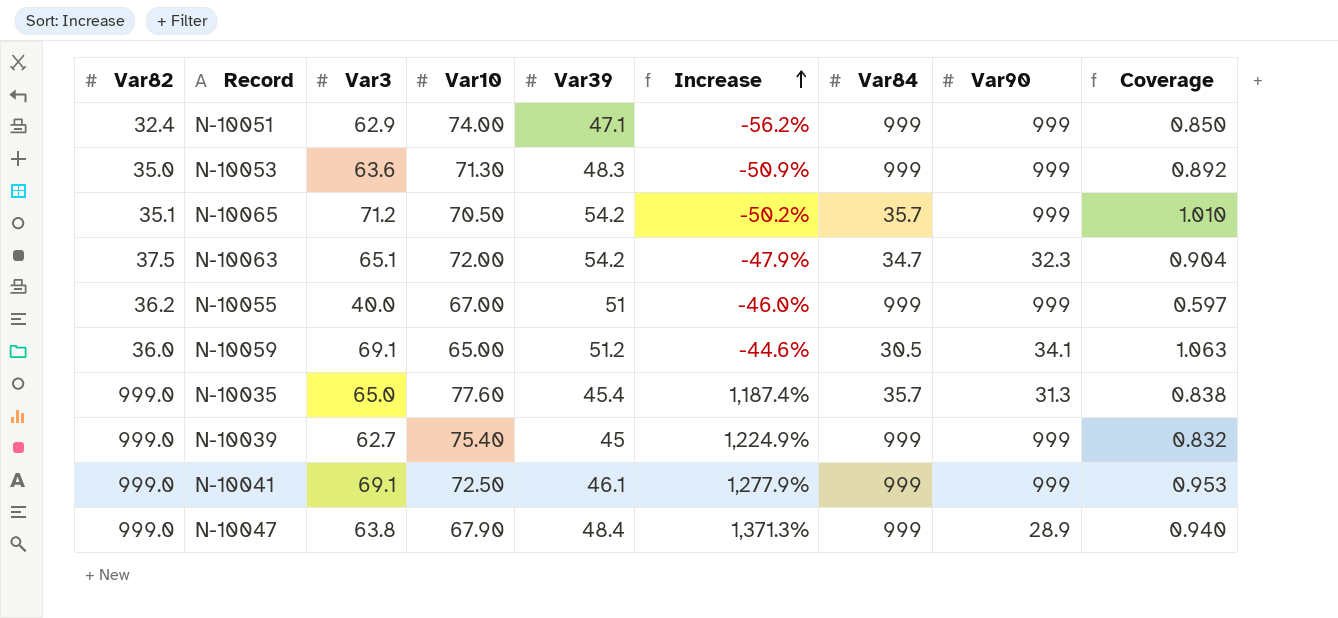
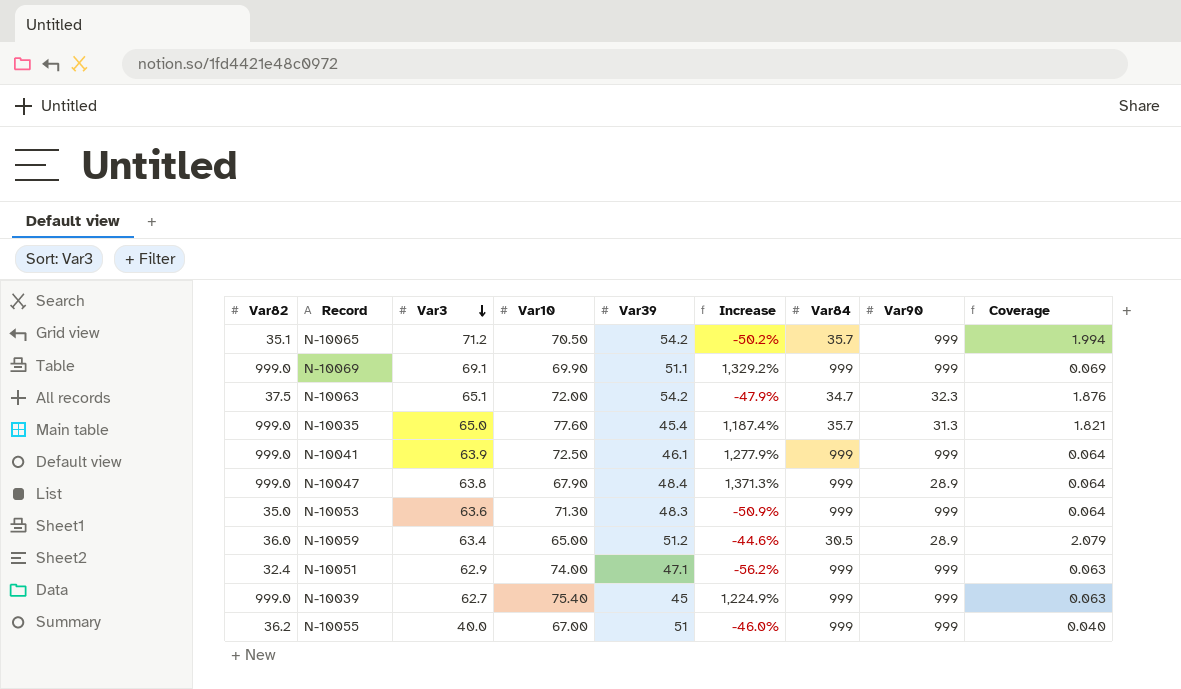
row order: Increase ascending -> Var3 descending
column Coverage | formula: [Var3] / [Var10] -> [Var3] / [Var84]
row N-10069: none -> 999.0 | 69.1 | 69.90 | 51.1 | 1,329.2% | 999 | 999 | 0.069
N-10041 | Var3: 69.1 -> 63.9
N-10059 | Var3: 69.1 -> 63.4
N-10059 | Var90: 34.1 -> 28.9

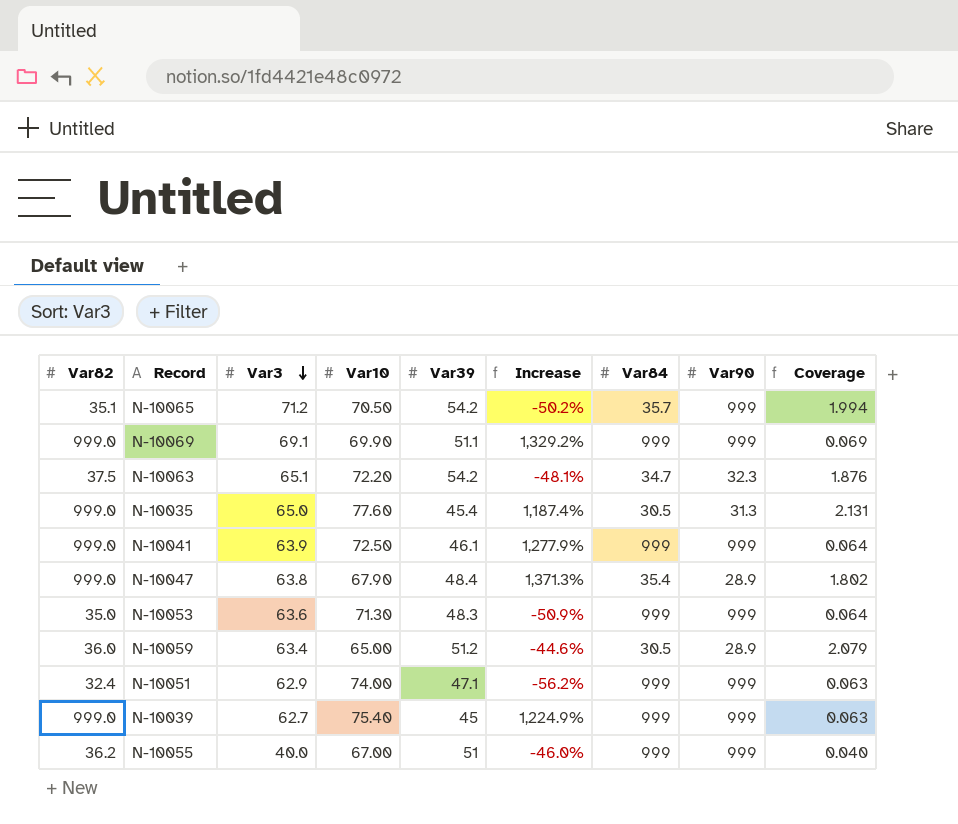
N-10063 | Var10: 72.00 -> 72.20
N-10063 | Increase: -47.9% -> -48.1%
N-10035 | Var84: 35.7 -> 30.5
N-10035 | Coverage: 1.821 -> 2.131
N-10047 | Var84: 999 -> 35.4
N-10047 | Coverage: 0.064 -> 1.802

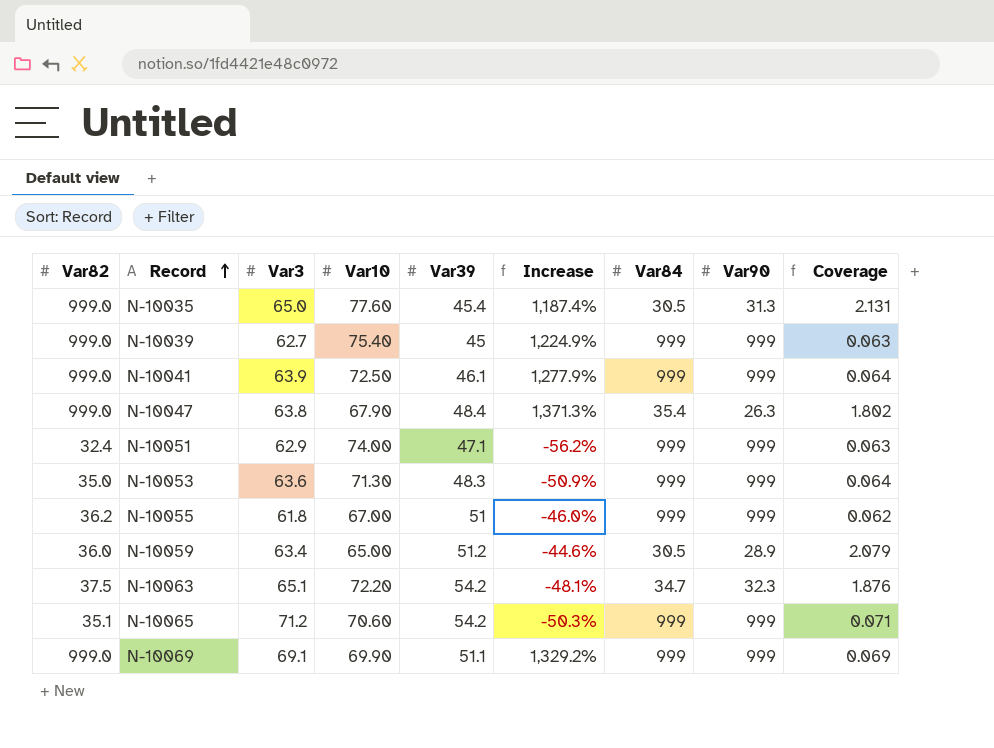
row order: Var3 descending -> Record ascending
N-10047 | Var90: 28.9 -> 26.3
N-10055 | Var3: 40.0 -> 61.8
N-10055 | Coverage: 0.040 -> 0.062
N-10065 | Var10: 70.50 -> 70.60
N-10065 | Increase: -50.2% -> -50.3%
N-10065 | Var84: 35.7 -> 999
N-10065 | Coverage: 1.994 -> 0.071

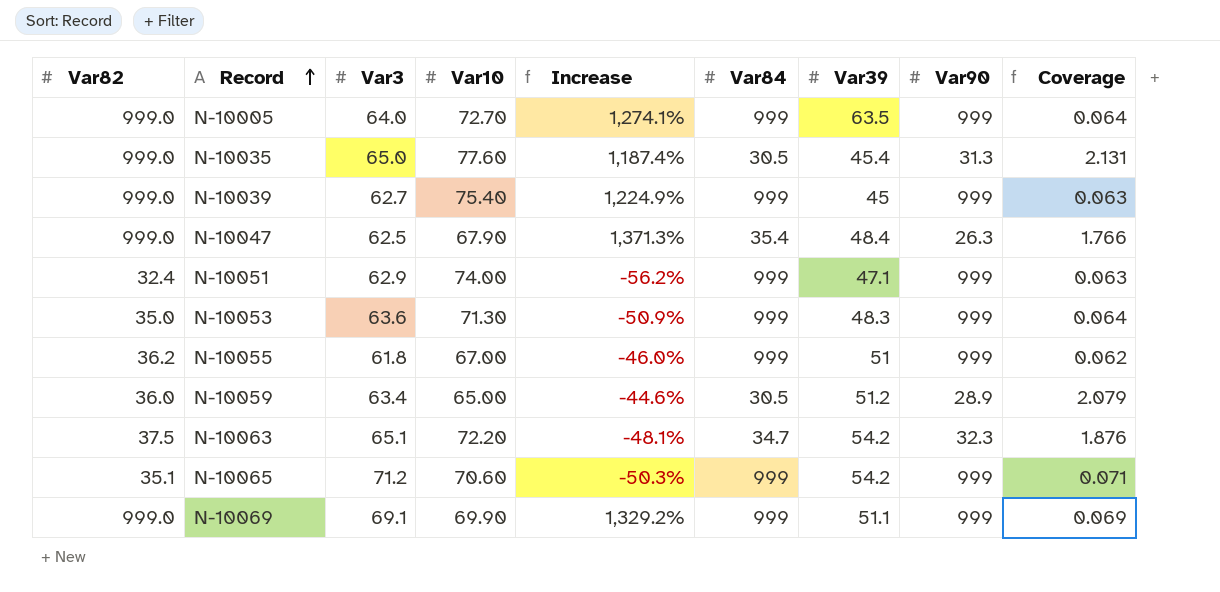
column Var39 | position: 5 -> 7
row N-10041: 999.0 | 63.9 | 72.50 | 46.1 | 1,277.9% | 999 | 999 | 0.064 -> none
row N-10005: none -> 999.0 | 64.0 | 72.70 | 1,274.1% | 999 | 63.5 | 999 | 0.064
N-10047 | Var3: 63.8 -> 62.5
N-10047 | Coverage: 1.802 -> 1.766

